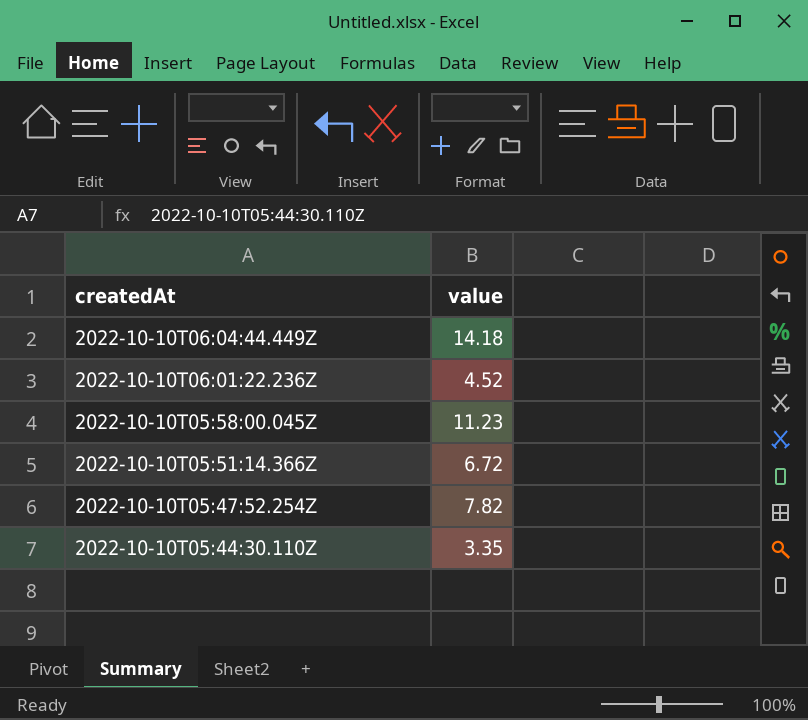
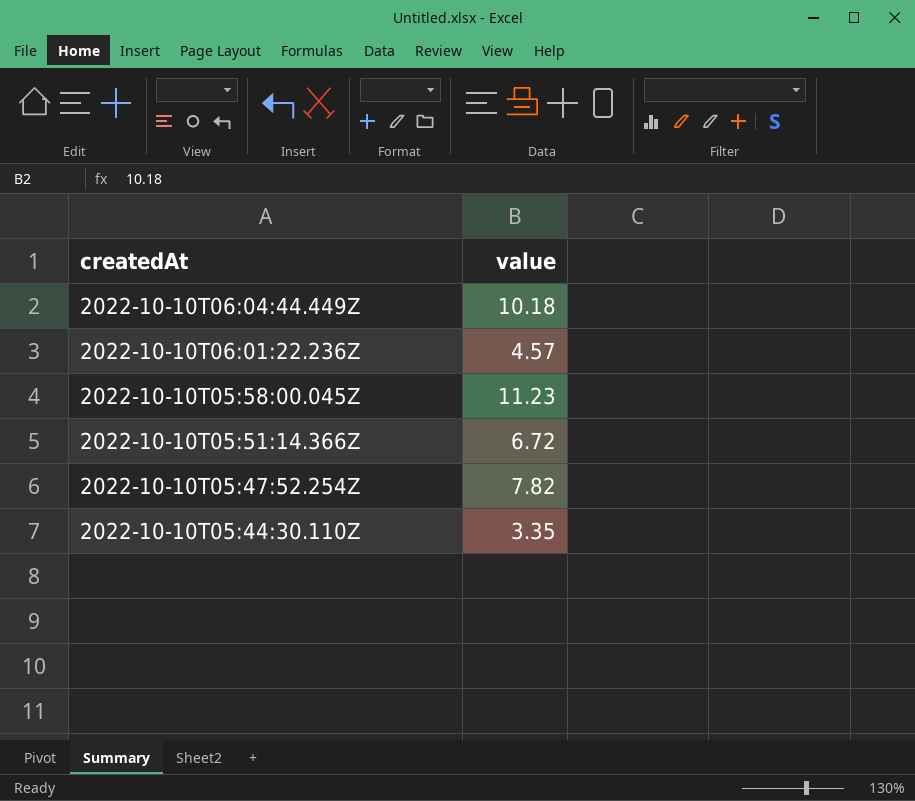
2022-10-10T06:04:44.449Z | value: 14.18 -> 10.18
2022-10-10T06:01:22.236Z | value: 4.52 -> 4.57

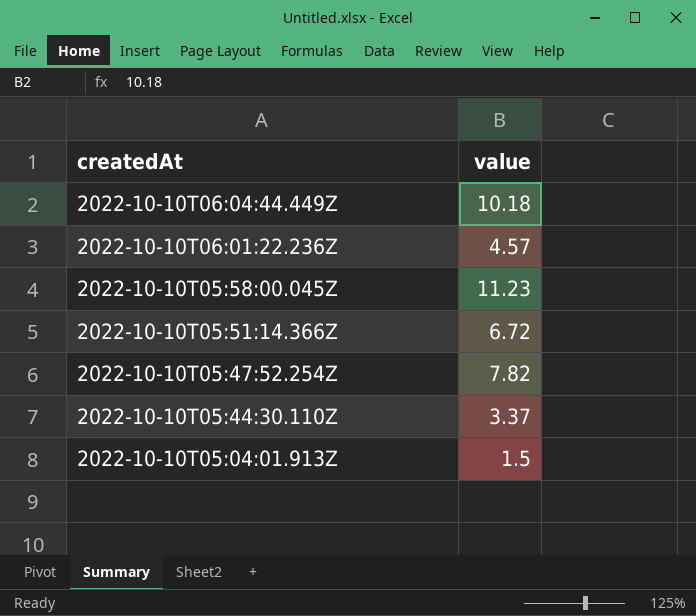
2022-10-10T05:44:30.110Z | value: 3.35 -> 3.37
row 2022-10-10T05:04:01.913Z: none -> 1.5

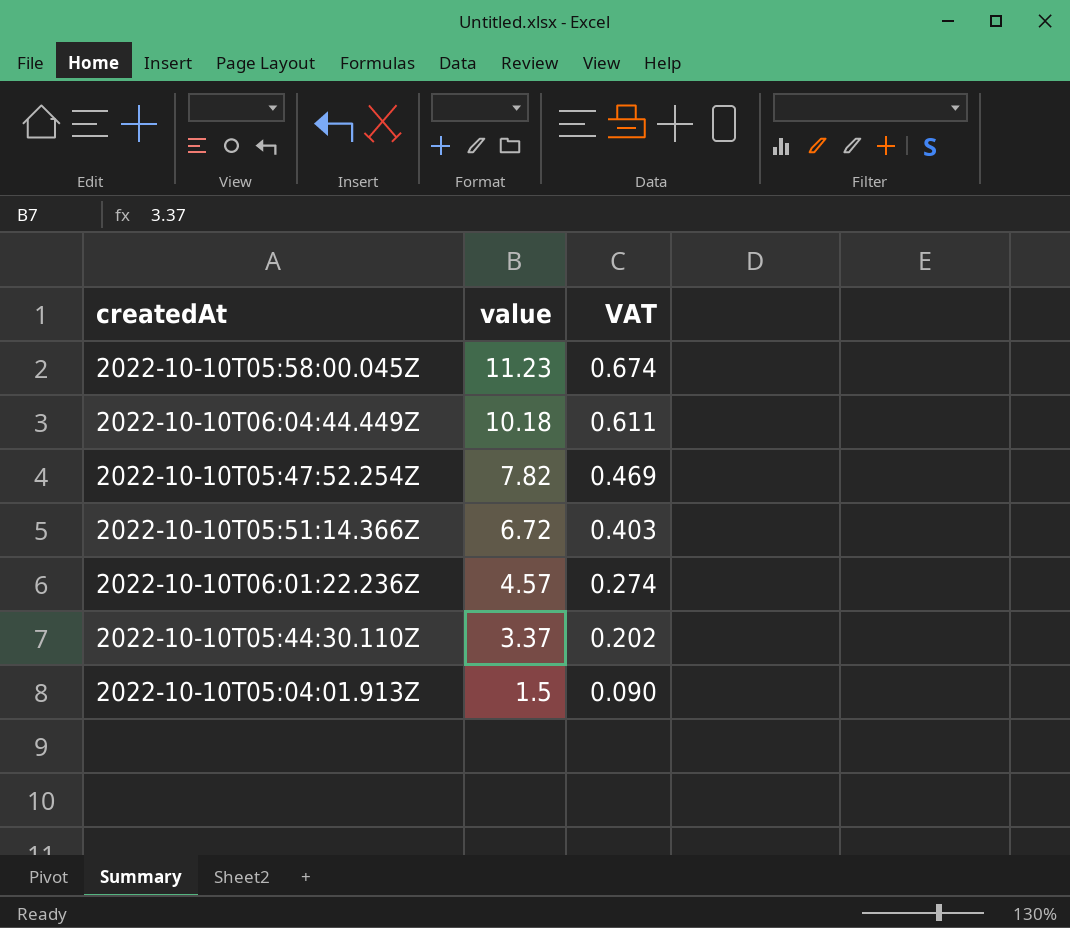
row order: createdAt descending -> value descending
column VAT | formula: none -> [value] * 0.06

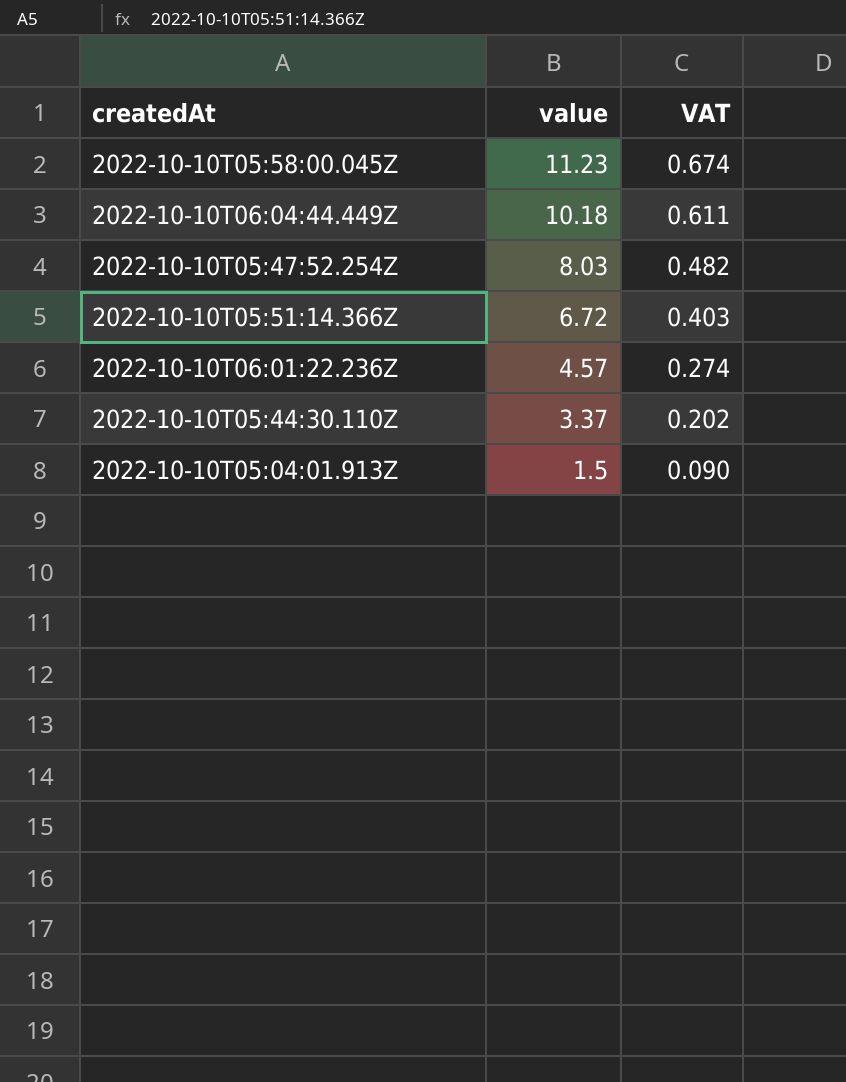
2022-10-10T05:47:52.254Z | value: 7.82 -> 8.03
2022-10-10T05:47:52.254Z | VAT: 0.469 -> 0.482

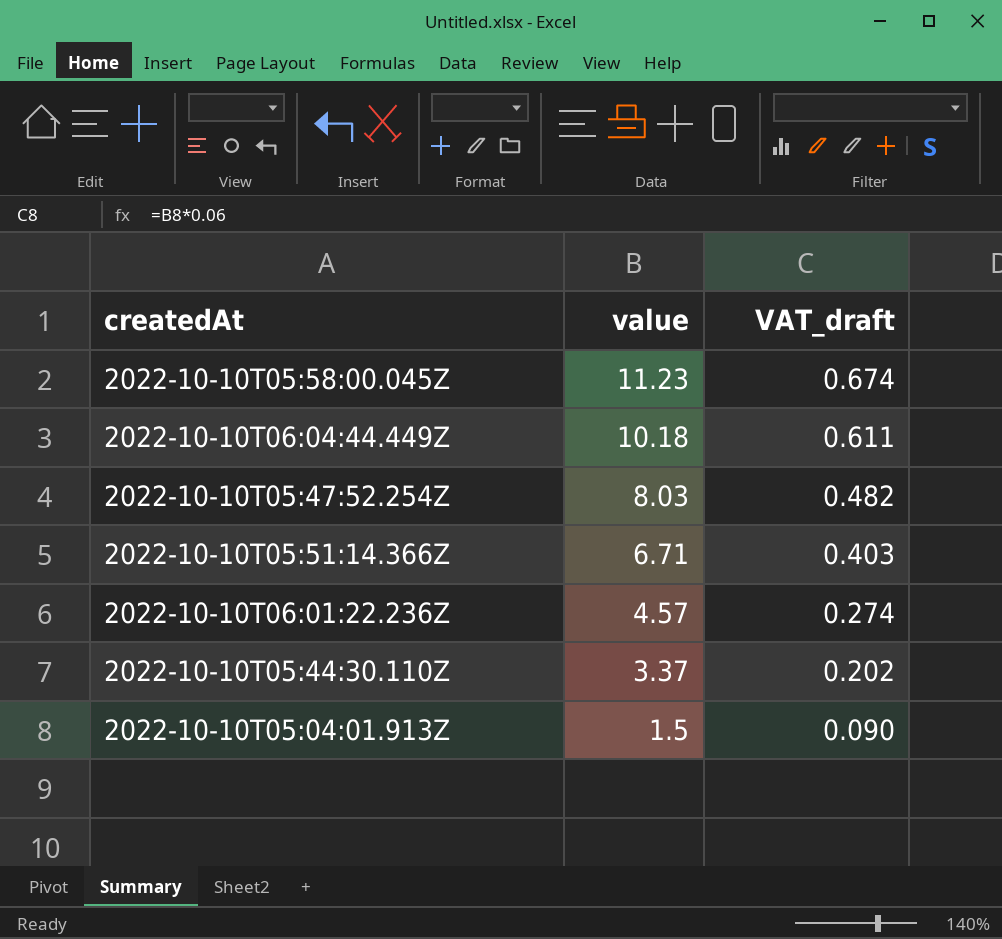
column name: VAT -> VAT_draft
2022-10-10T05:51:14.366Z | value: 6.72 -> 6.71

